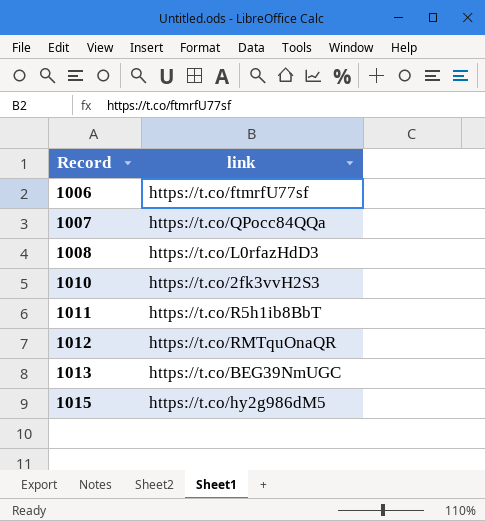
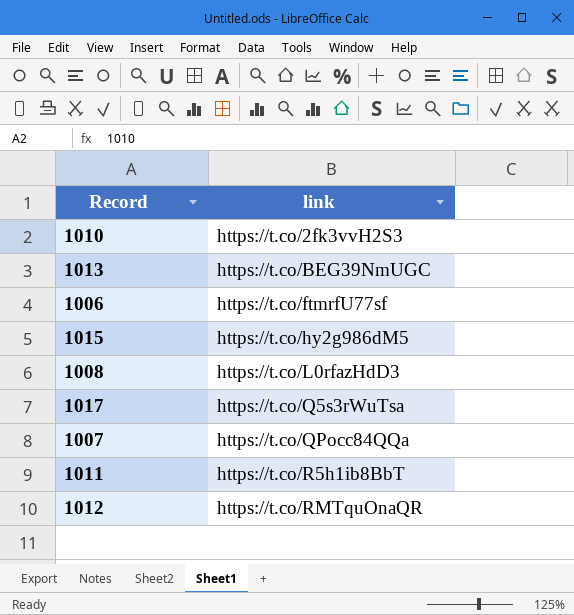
row order: Record ascending -> link ascending
row 1017: none -> https://t.co/Q5s3rWuTsa

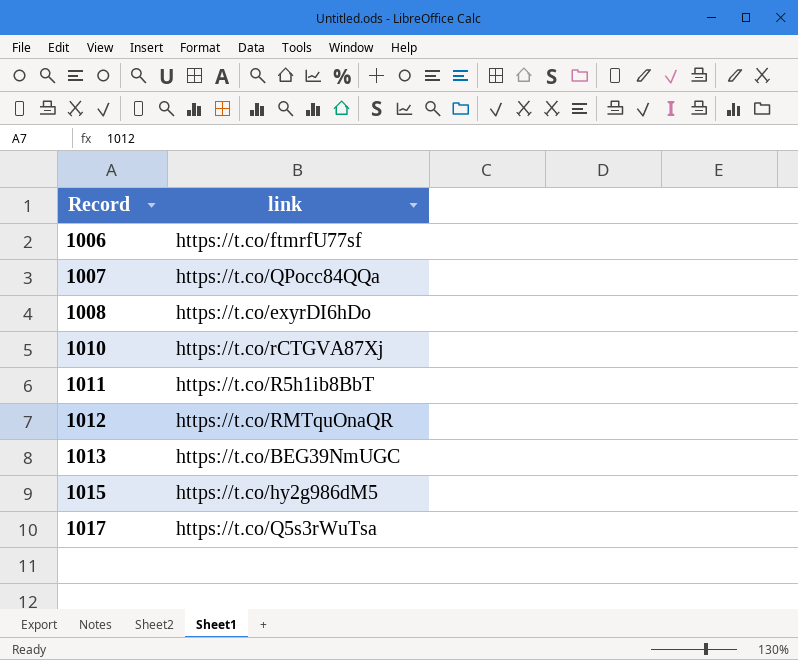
row order: link ascending -> Record ascending
1008 | link: https://t.co/L0rfazHdD3 -> https://t.co/exyrDI6hDo
1010 | link: https://t.co/2fk3vvH2S3 -> https://t.co/rCTGVA87Xj

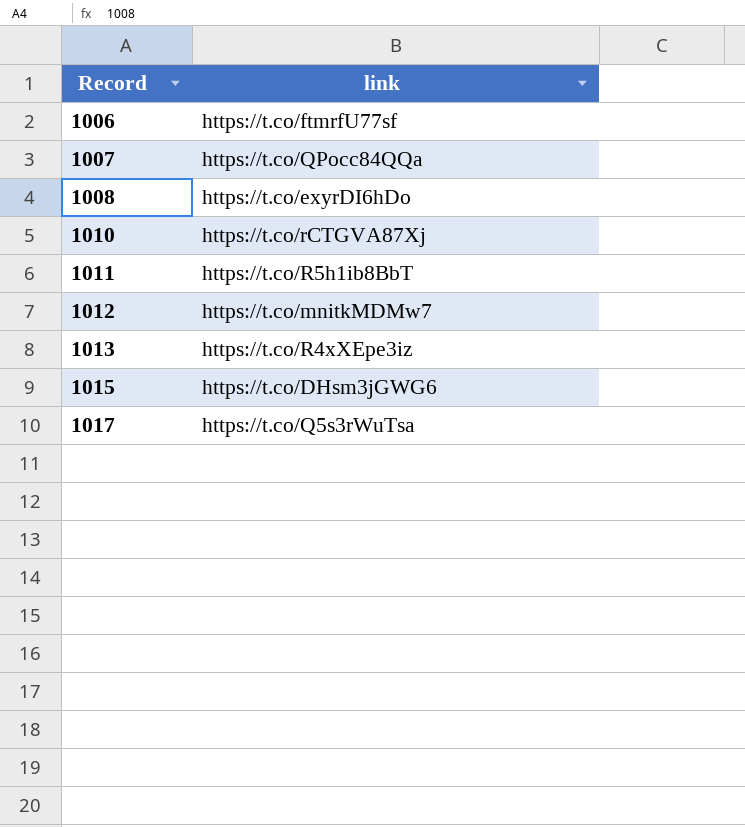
1012 | link: https://t.co/RMTquOnaQR -> https://t.co/mnitkMDMw7
1013 | link: https://t.co/BEG39NmUGC -> https://t.co/R4xXEpe3iz
1015 | link: https://t.co/hy2g986dM5 -> https://t.co/DHsm3jGWG6

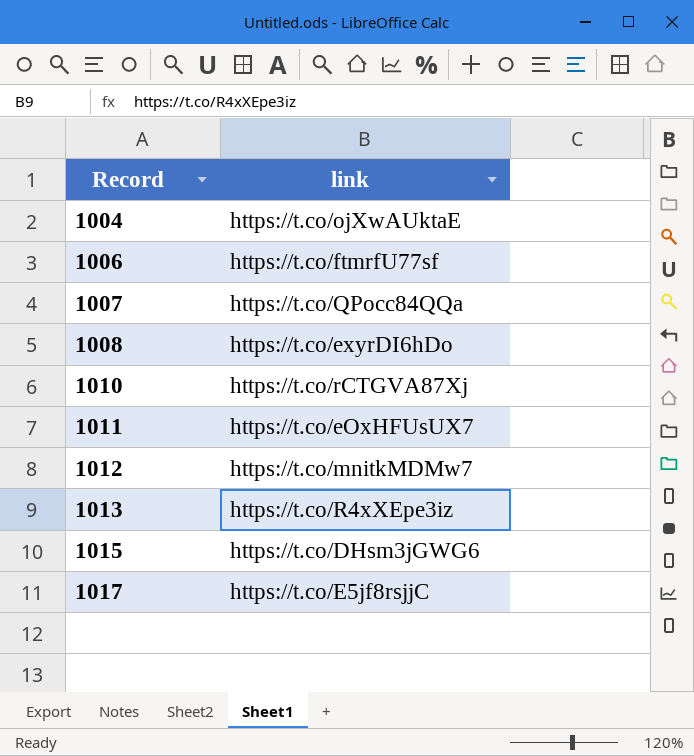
row 1004: none -> https://t.co/ojXwAUktaE
1011 | link: https://t.co/R5h1ib8BbT -> https://t.co/eOxHFUsUX7
1017 | link: https://t.co/Q5s3rWuTsa -> https://t.co/E5jf8rsjjC

